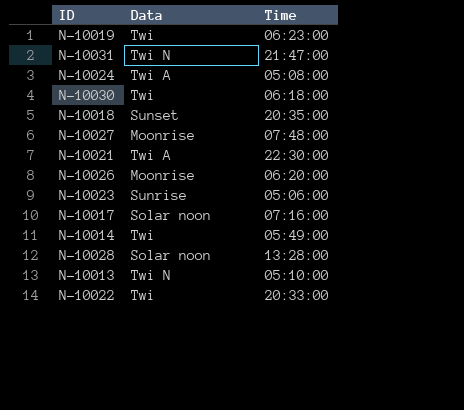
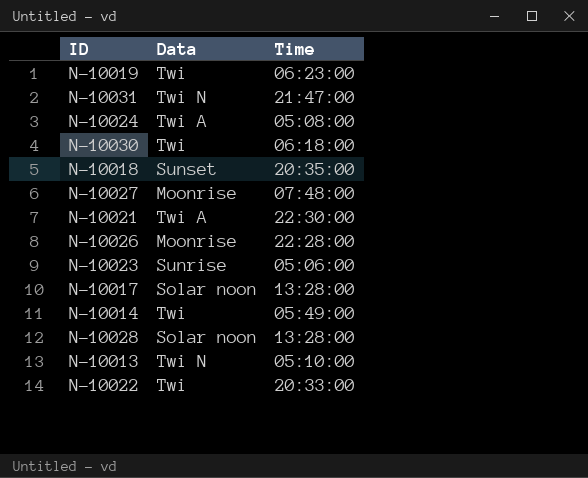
N-10026 | Time: 06:20:00 -> 22:28:00
N-10017 | Time: 07:16:00 -> 13:28:00

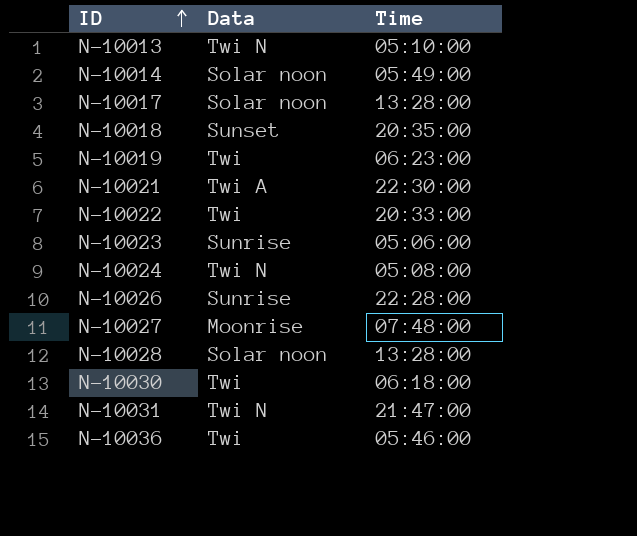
row order: none -> ID ascending
N-10014 | Data: Twi -> Solar noon
N-10024 | Data: Twi A -> Twi N
N-10026 | Data: Moonrise -> Sunrise
row N-10036: none -> Twi | 05:46:00

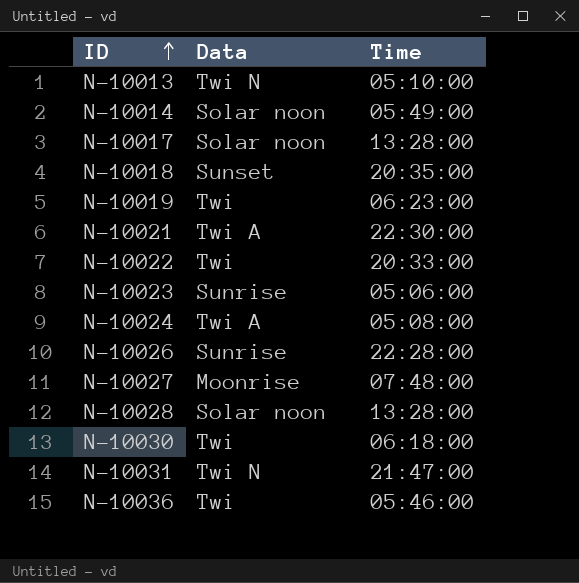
N-10024 | Data: Twi N -> Twi A

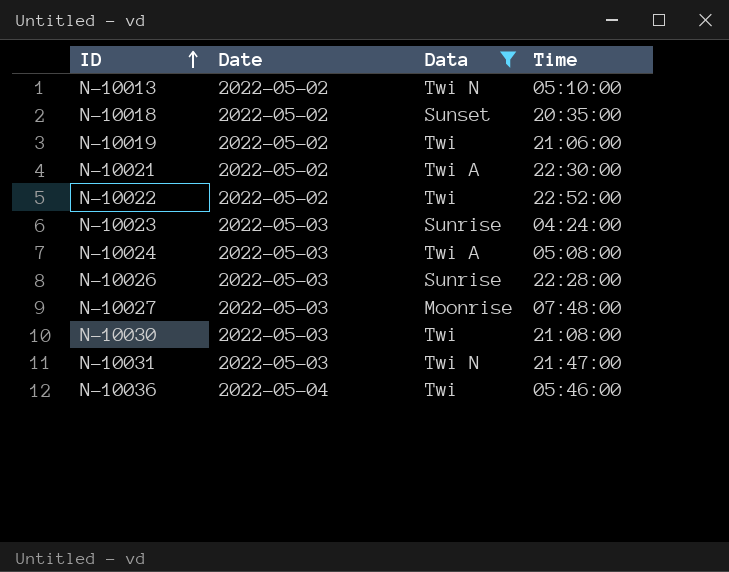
filter: none -> Data != Solar noon
column Date | position: none -> 2
N-10019 | Time: 06:23:00 -> 21:06:00
N-10022 | Time: 20:33:00 -> 22:52:00
N-10023 | Time: 05:06:00 -> 04:24:00
N-10030 | Time: 06:18:00 -> 21:08:00

